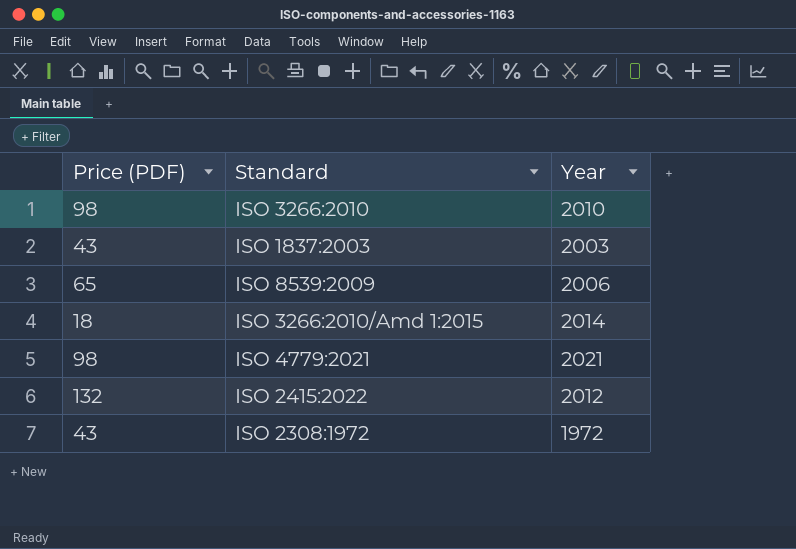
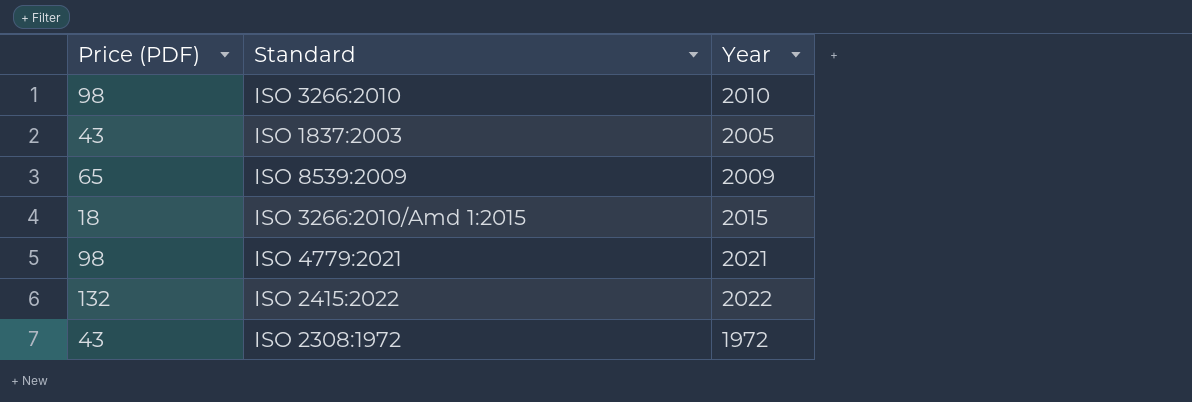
ISO 1837:2003 | Year: 2003 -> 2005
ISO 8539:2009 | Year: 2006 -> 2009
ISO 3266:2010/Amd 1:2015 | Year: 2014 -> 2015
ISO 2415:2022 | Year: 2012 -> 2022

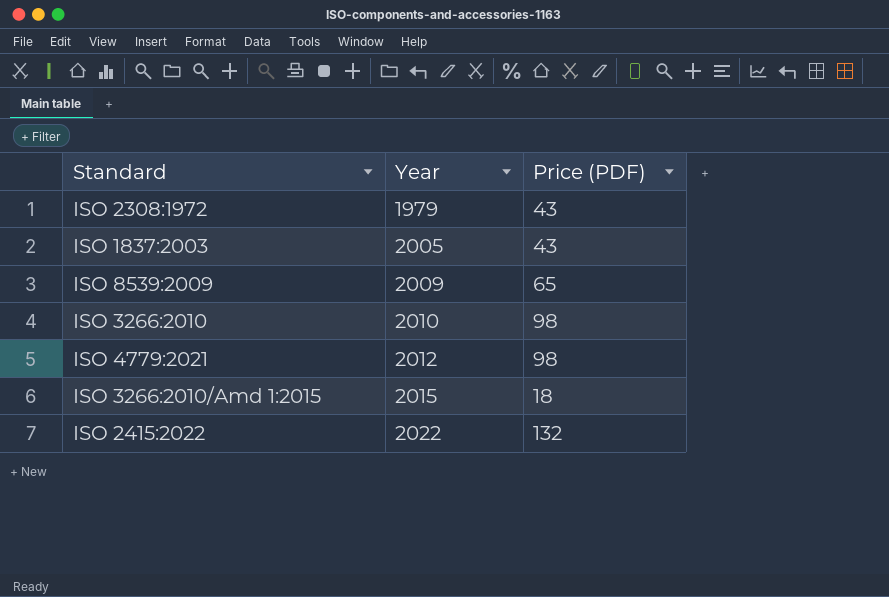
row order: none -> Year ascending
column Price (PDF) | position: 1 -> 3
ISO 2308:1972 | Year: 1972 -> 1979
ISO 4779:2021 | Year: 2021 -> 2012

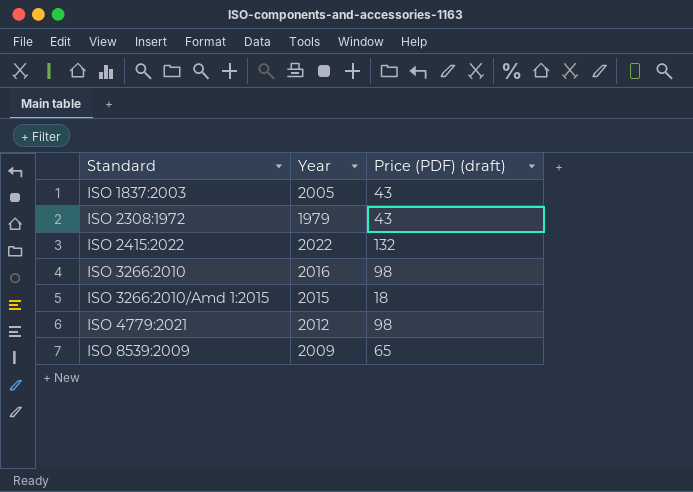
row order: Year ascending -> Standard ascending
column name: Price (PDF) -> Price (PDF) (draft)
ISO 3266:2010 | Year: 2010 -> 2016

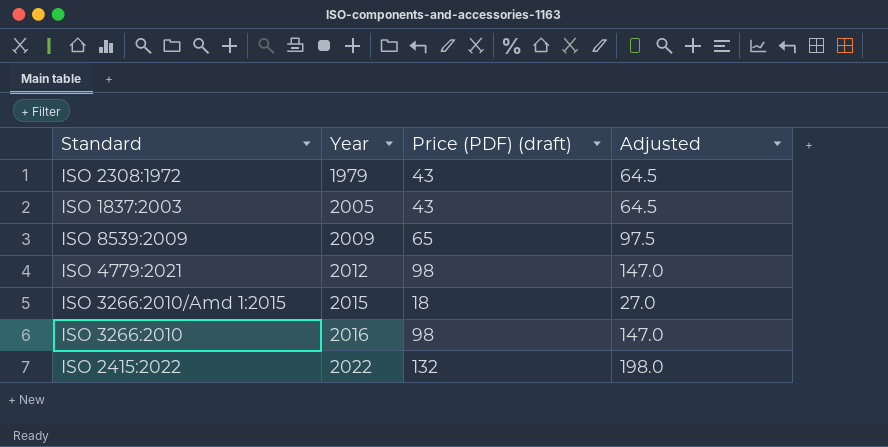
row order: Standard ascending -> Year ascending
column Adjusted | formula: none -> [Price (PDF) (draft)] * 1.5

